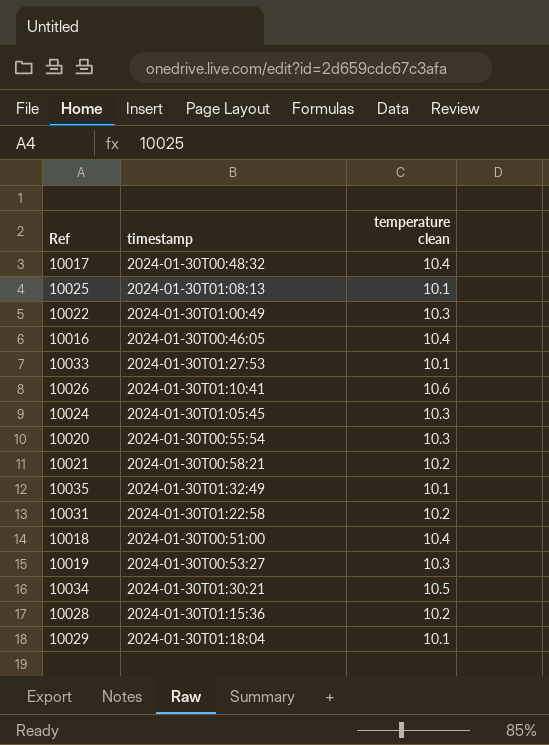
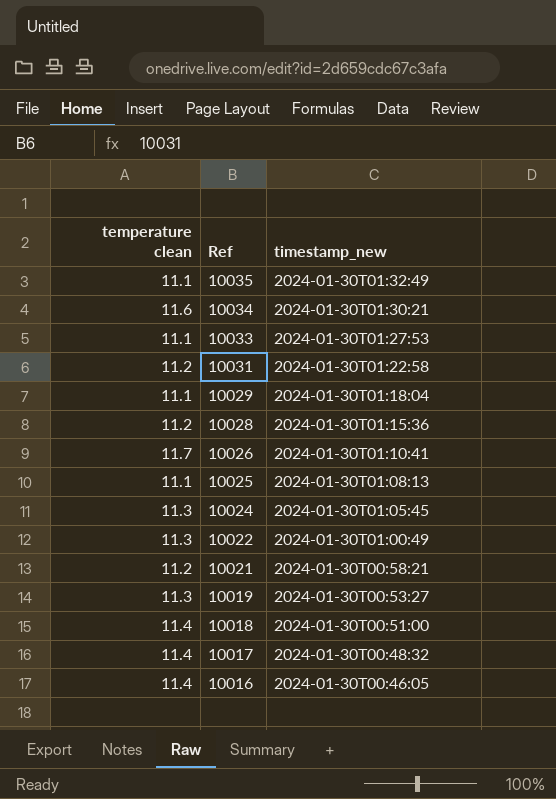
row order: none -> Ref descending
column temperature clean | position: 3 -> 1
column name: timestamp -> timestamp_new
row 10020: 2024-01-30T00:55:54 | 10.3 -> none
10035 | temperature clean: 10.1 -> 11.1
10034 | temperature clean: 10.5 -> 11.6
10033 | temperature clean: 10.1 -> 11.1
10031 | temperature clean: 10.2 -> 11.2
10029 | temperature clean: 10.1 -> 11.1
10028 | temperature clean: 10.2 -> 11.2
10026 | temperature clean: 10.6 -> 11.7
10025 | temperature clean: 10.1 -> 11.1
10024 | temperature clean: 10.3 -> 11.3
10022 | temperature clean: 10.3 -> 11.3
10021 | temperature clean: 10.2 -> 11.2
10019 | temperature clean: 10.3 -> 11.3
10018 | temperature clean: 10.4 -> 11.4
10017 | temperature clean: 10.4 -> 11.4
10016 | temperature clean: 10.4 -> 11.4

